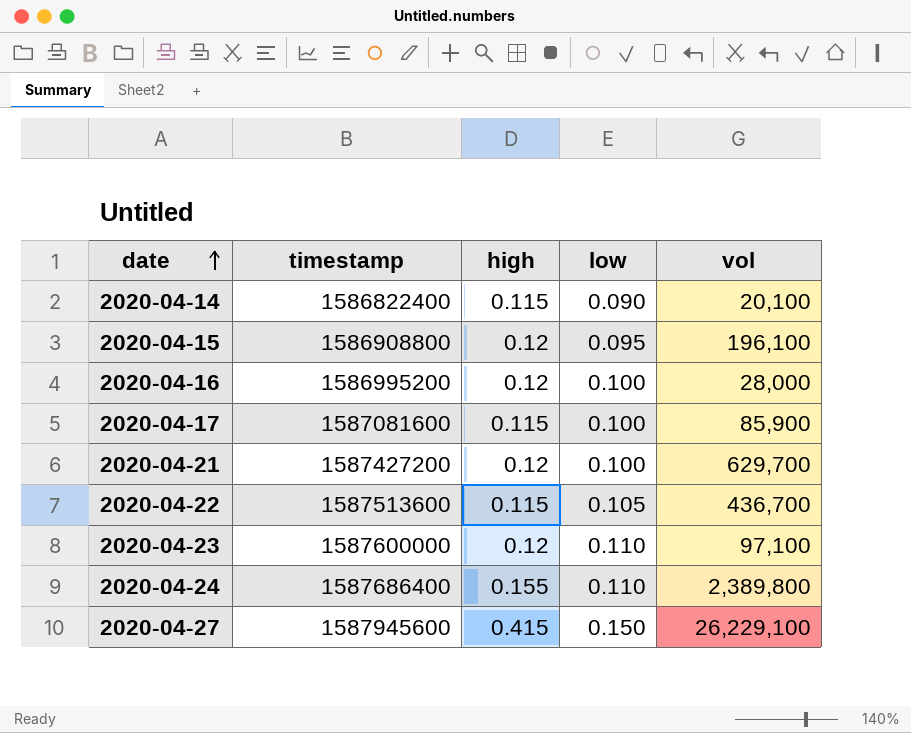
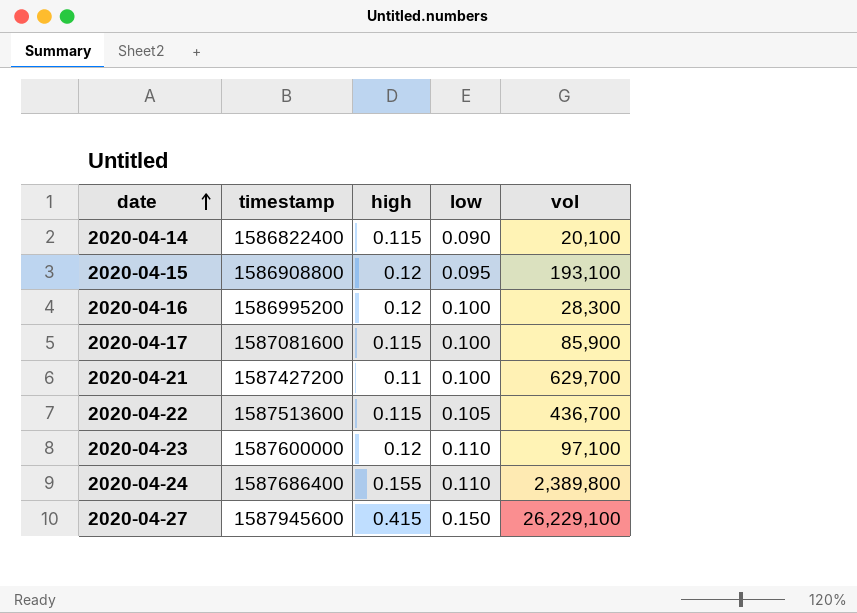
2020-04-15 | vol: 196,100 -> 193,100
2020-04-16 | vol: 28,000 -> 28,300
2020-04-21 | high: 0.12 -> 0.11

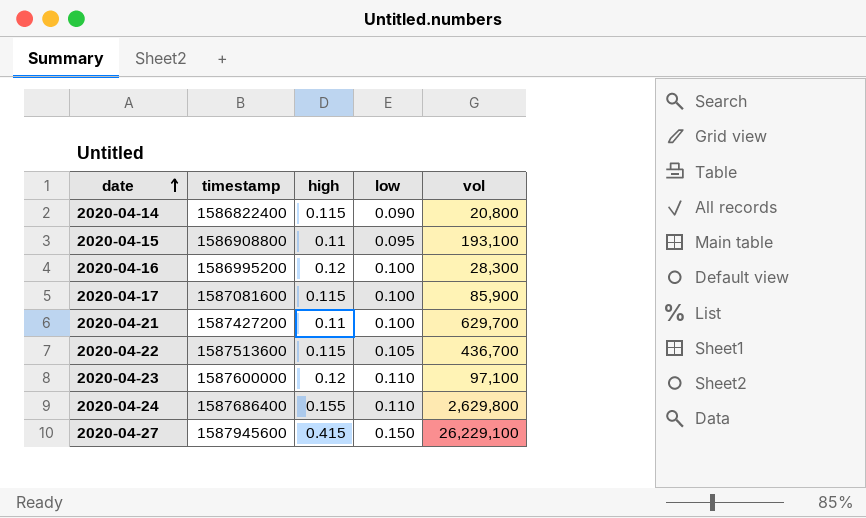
2020-04-14 | vol: 20,100 -> 20,800
2020-04-15 | high: 0.12 -> 0.11
2020-04-24 | vol: 2,389,800 -> 2,629,800

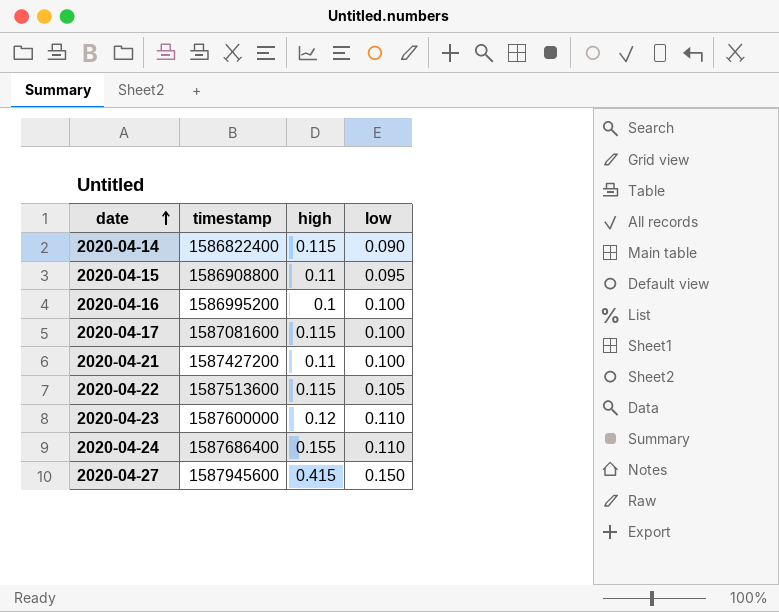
column vol | position: 5 -> none
2020-04-16 | high: 0.12 -> 0.1

